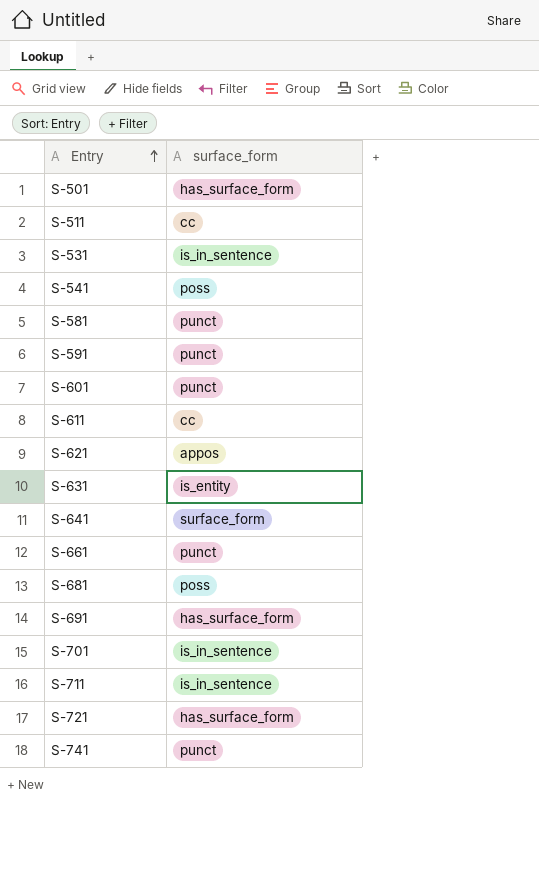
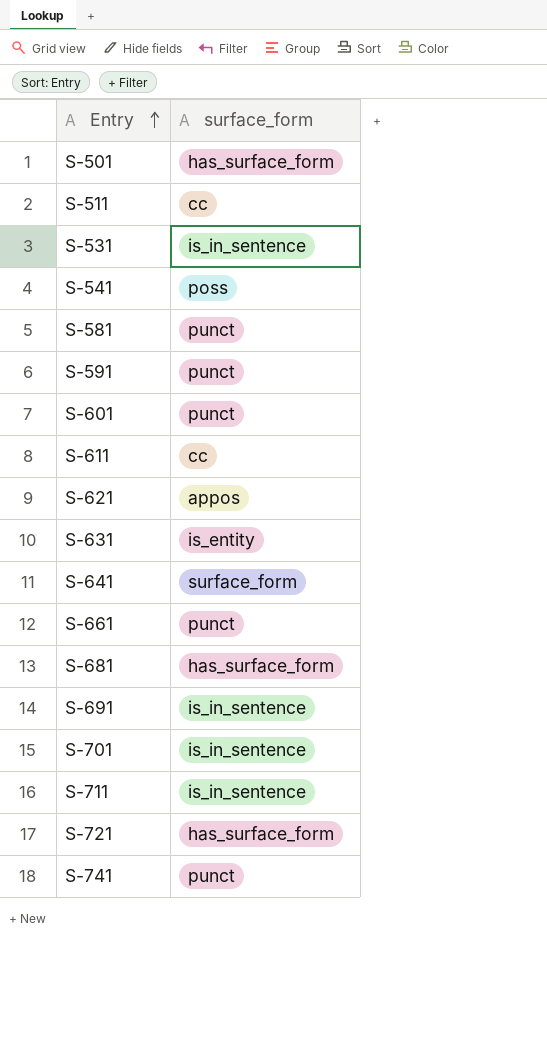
S-681 | surface_form: poss -> has_surface_form
S-691 | surface_form: has_surface_form -> is_in_sentence

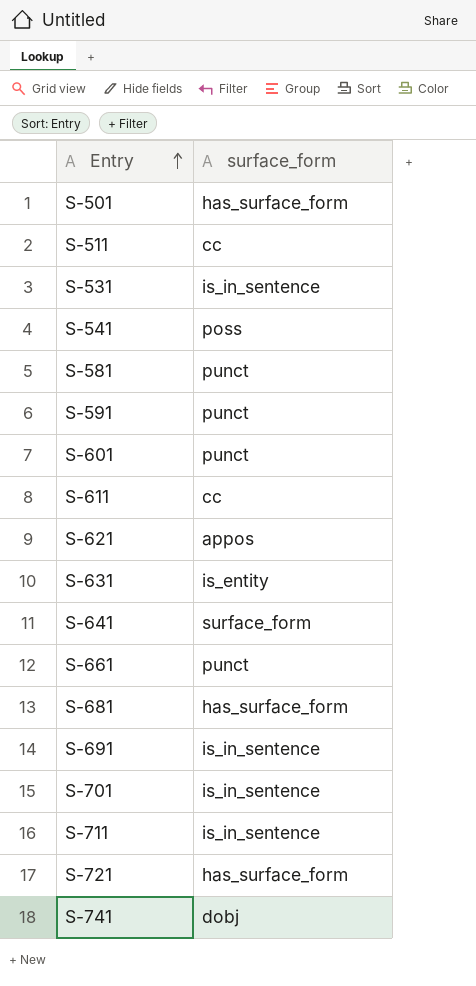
S-741 | surface_form: punct -> dobj

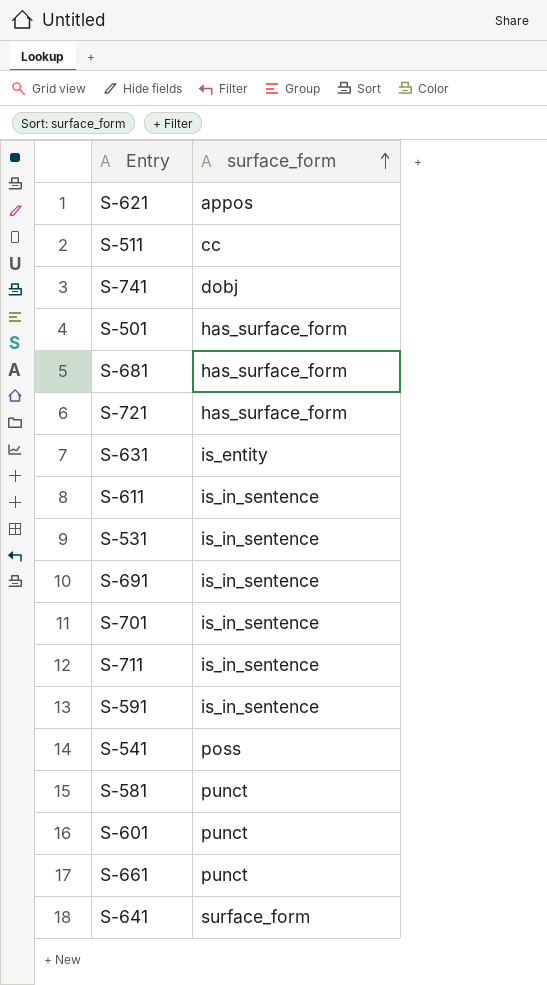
row order: Entry ascending -> surface_form ascending
S-611 | surface_form: cc -> is_in_sentence
S-591 | surface_form: punct -> is_in_sentence

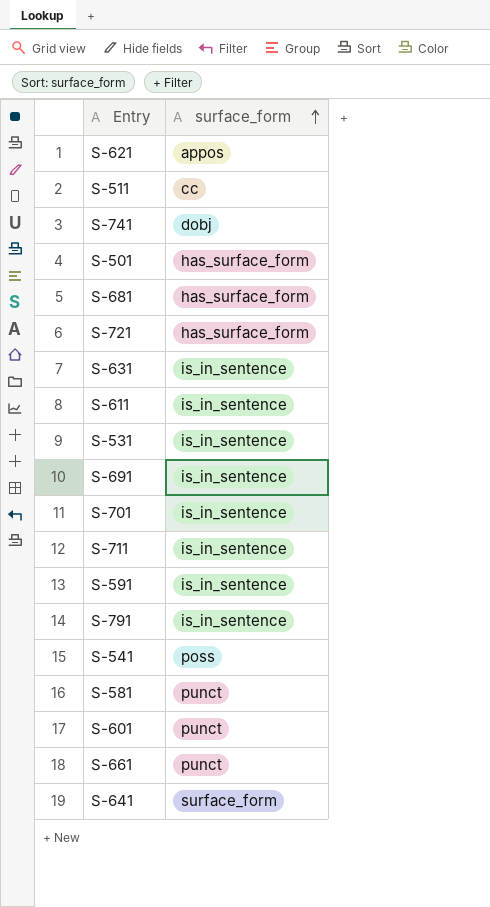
S-631 | surface_form: is_entity -> is_in_sentence
row S-791: none -> is_in_sentence

